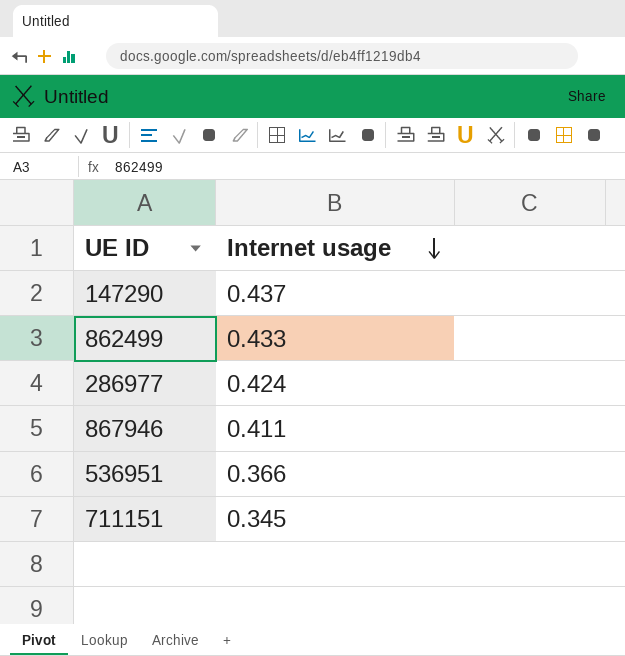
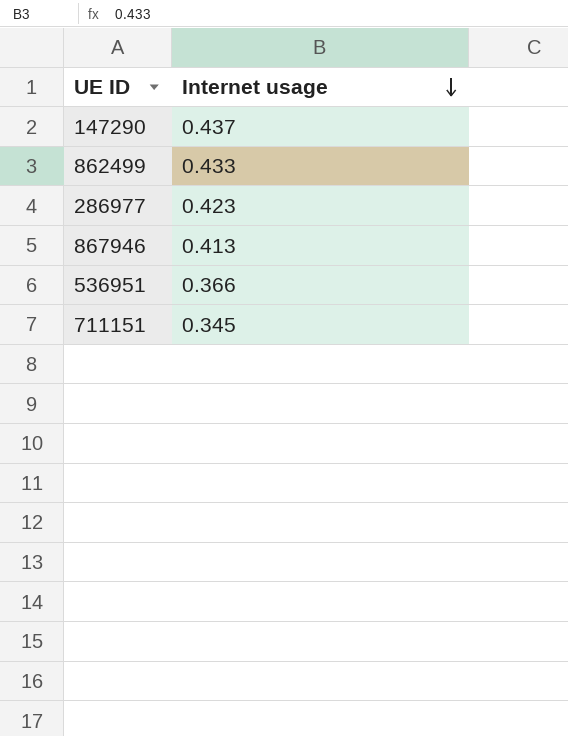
286977 | Internet usage: 0.424 -> 0.423
867946 | Internet usage: 0.411 -> 0.413

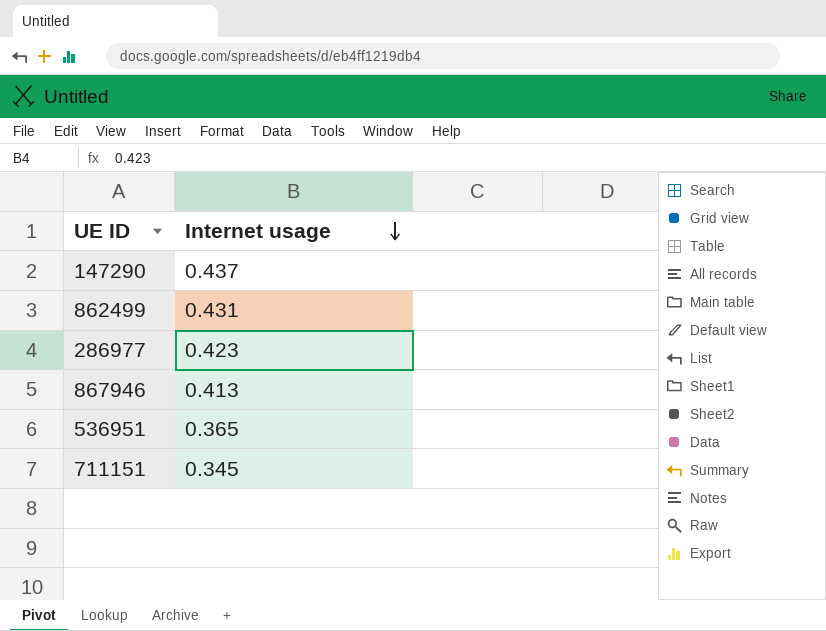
862499 | Internet usage: 0.433 -> 0.431
536951 | Internet usage: 0.366 -> 0.365

